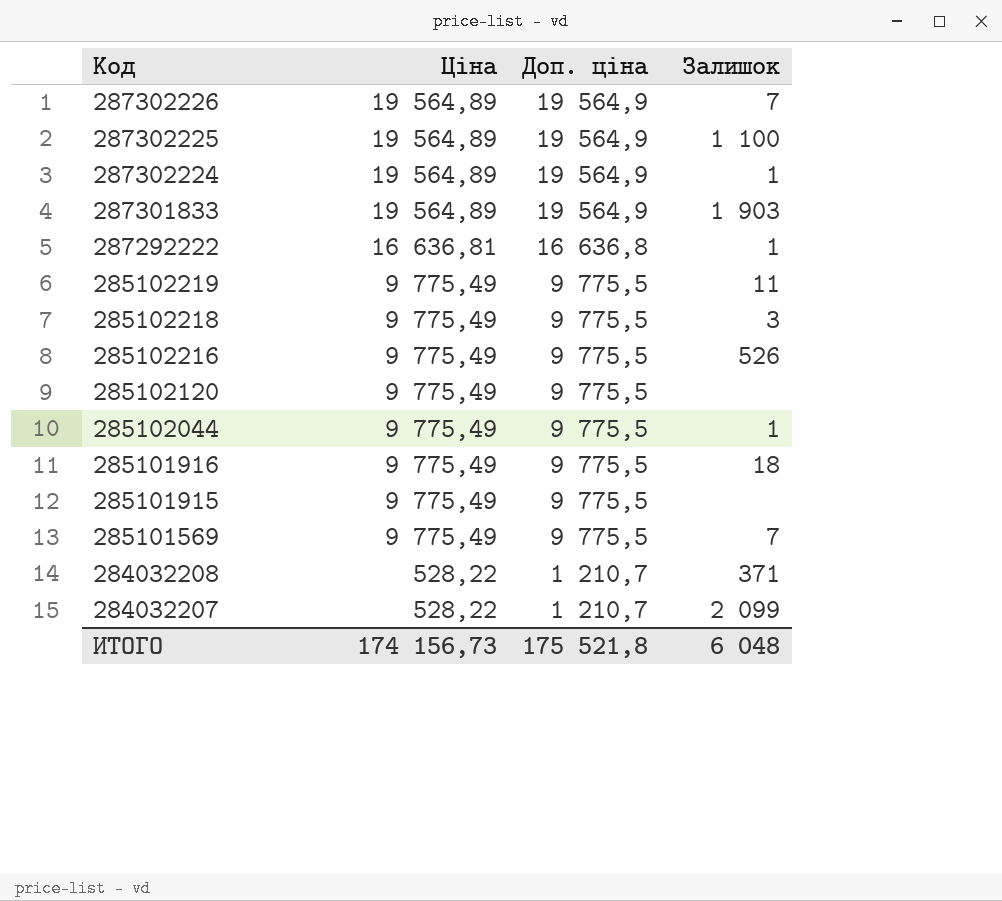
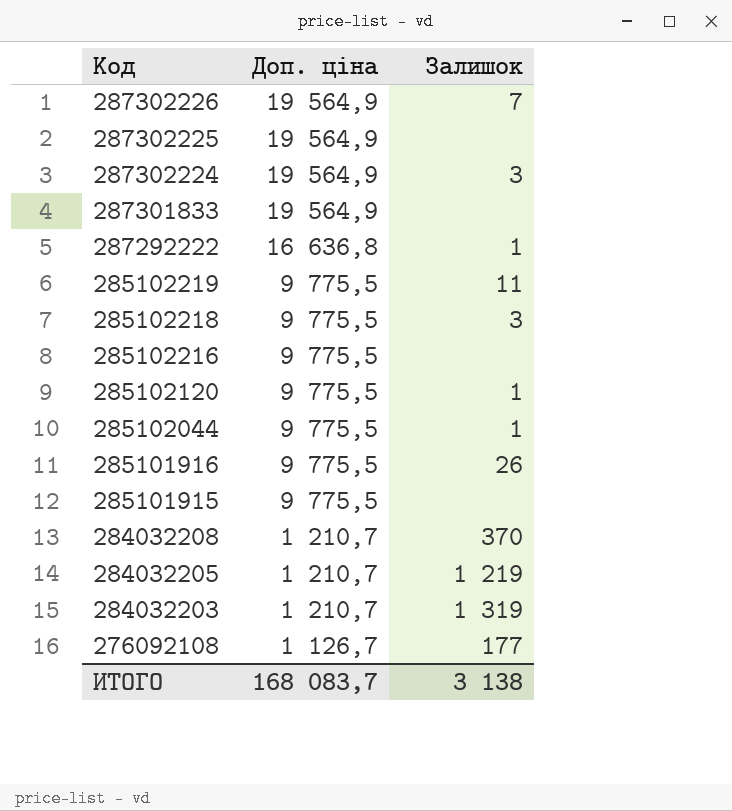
column Ціна | position: 2 -> none
row 285101569: 9 775,49 | 9 775,5 | 7 -> none
row 284032207: 528,22 | 1 210,7 | 2 099 -> none
287302225 | Залишок: 1 100 -> none
287302224 | Залишок: 1 -> 3
287301833 | Залишок: 1 903 -> none
285102216 | Залишок: 526 -> none
285102120 | Залишок: none -> 1
285101916 | Залишок: 18 -> 26
284032208 | Залишок: 371 -> 370
row 284032205: none -> 1 210,7 | 1 219
row 284032203: none -> 1 210,7 | 1 319
row 276092108: none -> 1 126,7 | 177
ИТОГО | Доп. ціна: 175 521,8 -> 168 083,7
ИТОГО | Залишок: 6 048 -> 3 138

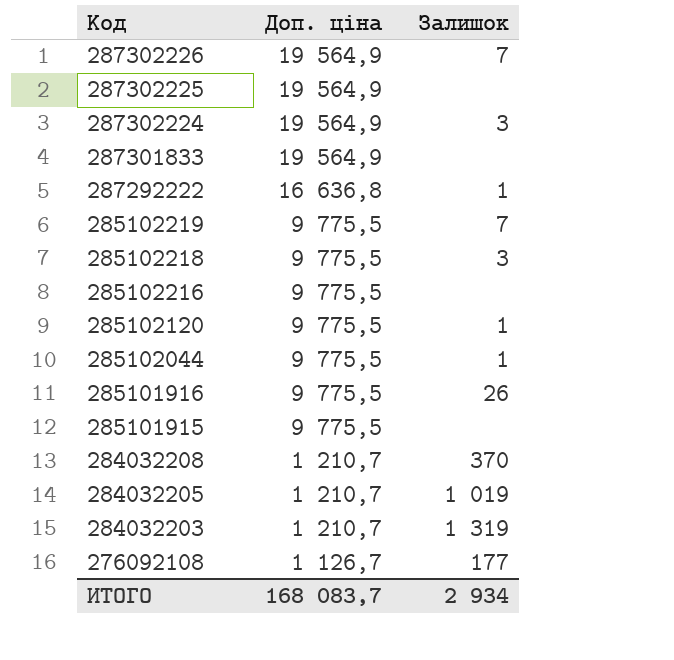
285102219 | Залишок: 11 -> 7
284032205 | Залишок: 1 219 -> 1 019
ИТОГО | Залишок: 3 138 -> 2 934

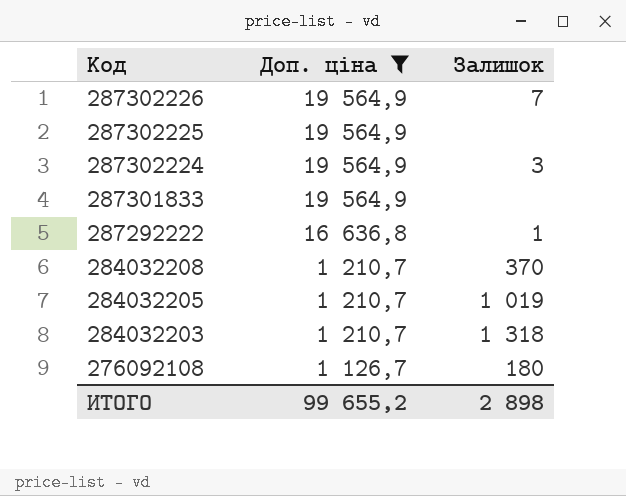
filter: none -> Доп. ціна != 9 775,5
284032203 | Залишок: 1 319 -> 1 318
276092108 | Залишок: 177 -> 180
ИТОГО | Доп. ціна: 168 083,7 -> 99 655,2
ИТОГО | Залишок: 2 934 -> 2 898

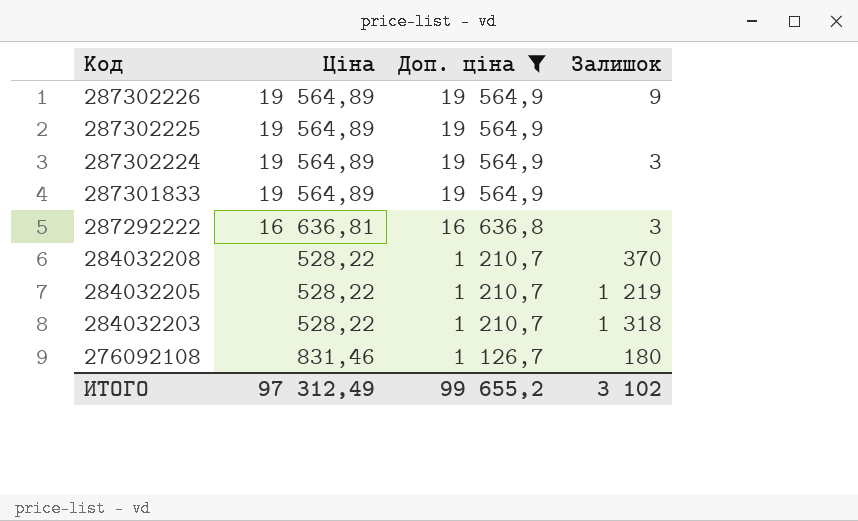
column Ціна | position: none -> 2
287302226 | Залишок: 7 -> 9
287292222 | Залишок: 1 -> 3
284032205 | Залишок: 1 019 -> 1 219
ИТОГО | Залишок: 2 898 -> 3 102

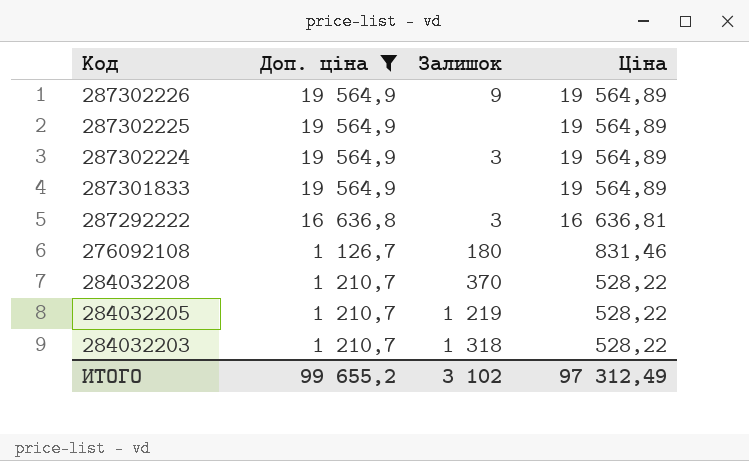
row order: Код descending -> Ціна descending
column Ціна | position: 2 -> 4

